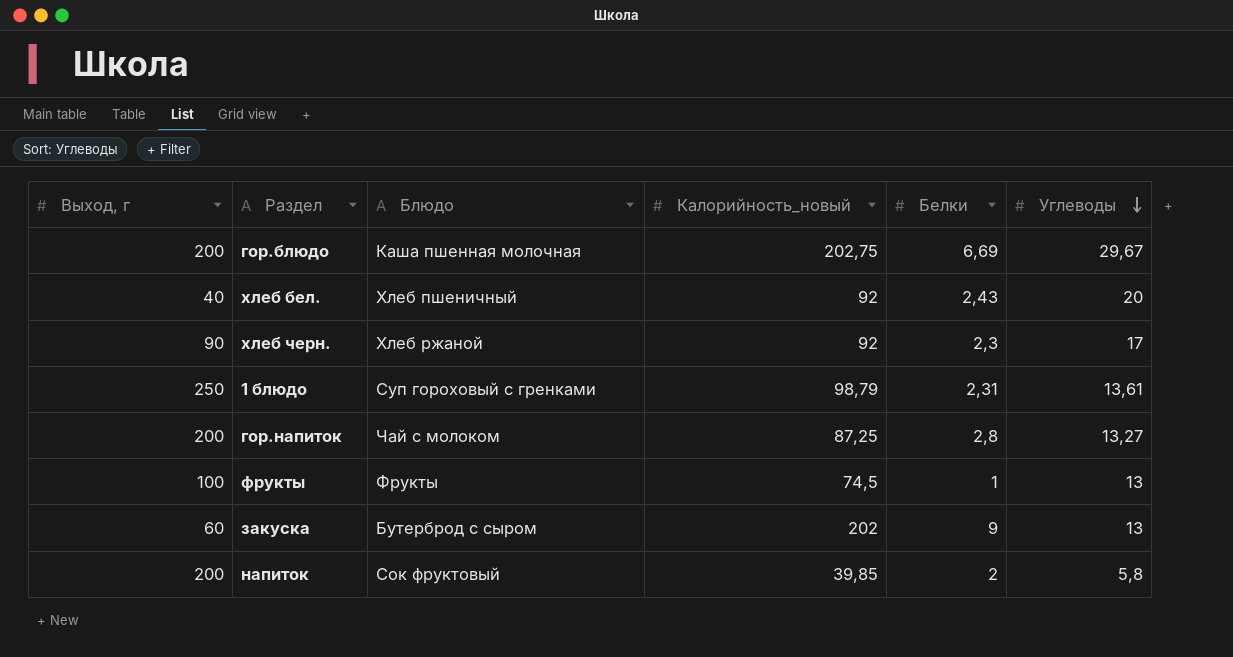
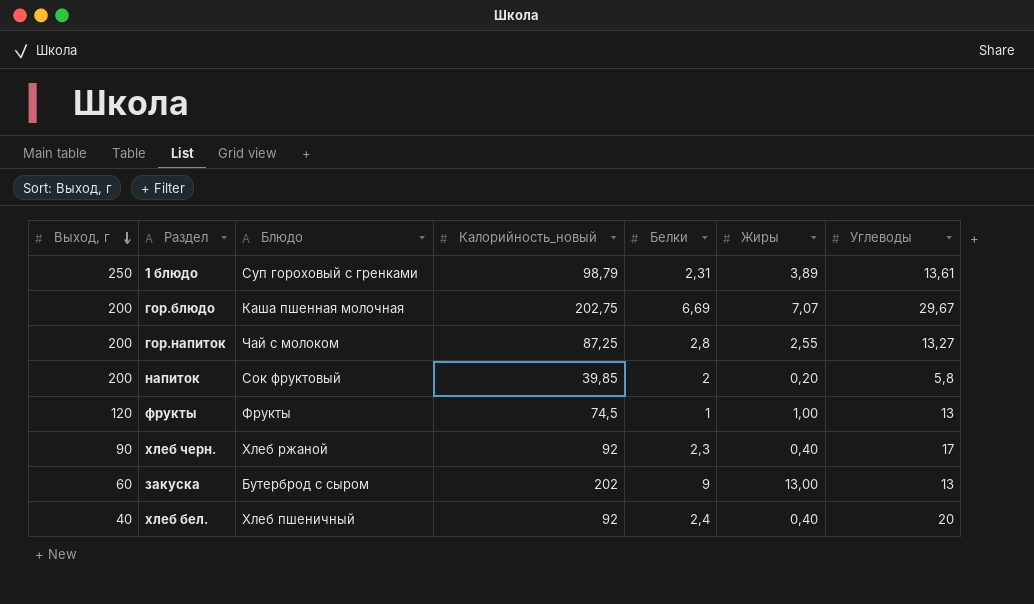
row order: Углеводы descending -> Выход, г descending
column Жиры | position: none -> 6
фрукты | Выход, г: 100 -> 120
хлеб бел. | Белки: 2,43 -> 2,4

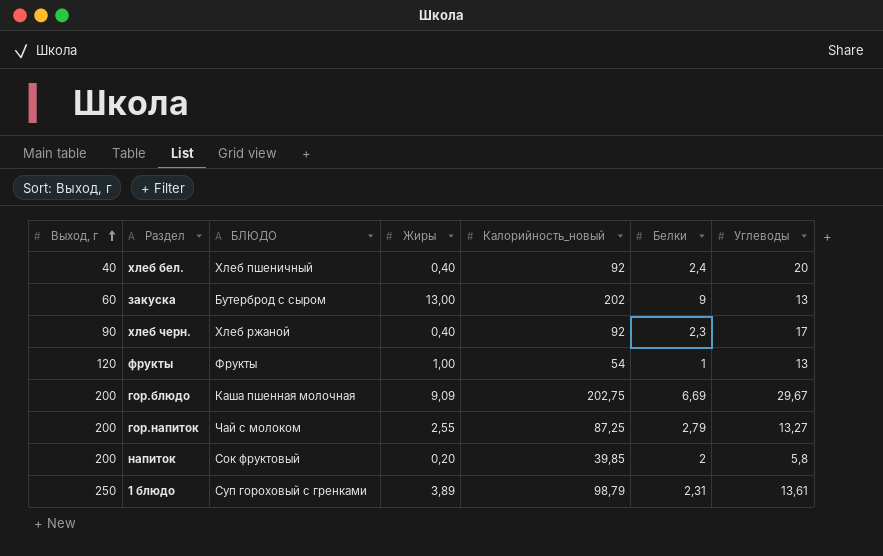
row order: Выход, г descending -> Выход, г ascending
column name: Блюдо -> БЛЮДО
column Жиры | position: 6 -> 4
фрукты | Калорийность_новый: 74,5 -> 54
гор.блюдо | Жиры: 7,07 -> 9,09
гор.напиток | Белки: 2,8 -> 2,79

